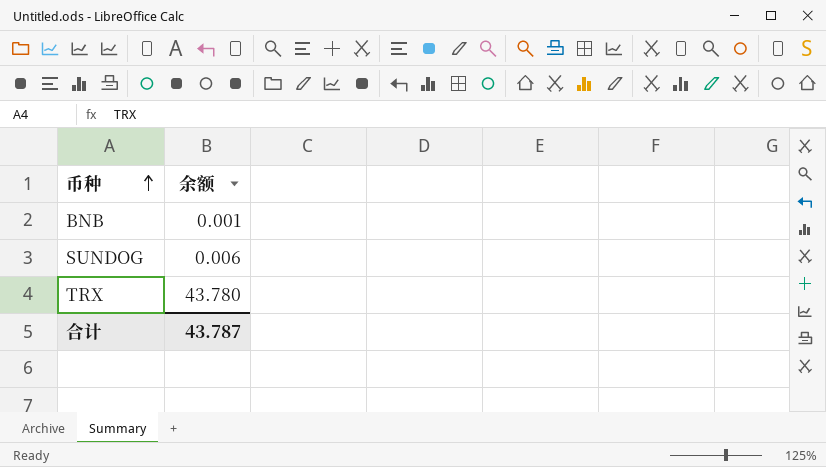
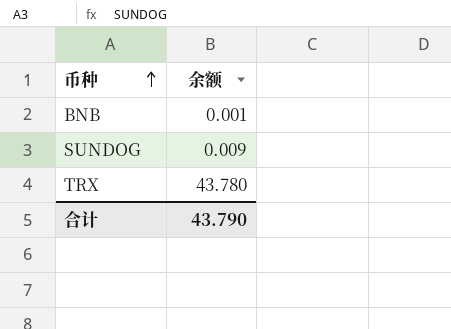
SUNDOG | 余额: 0.006 -> 0.009
合计 | 余额: 43.787 -> 43.790

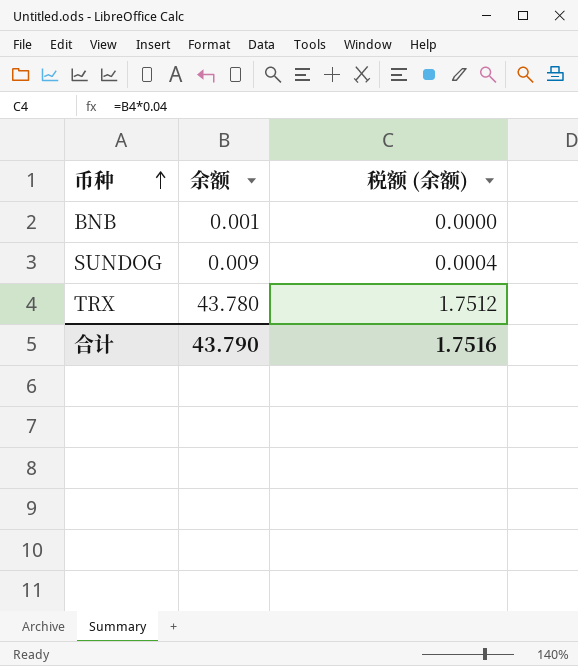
column 税额 (余额) | formula: none -> [余额] * 0.04

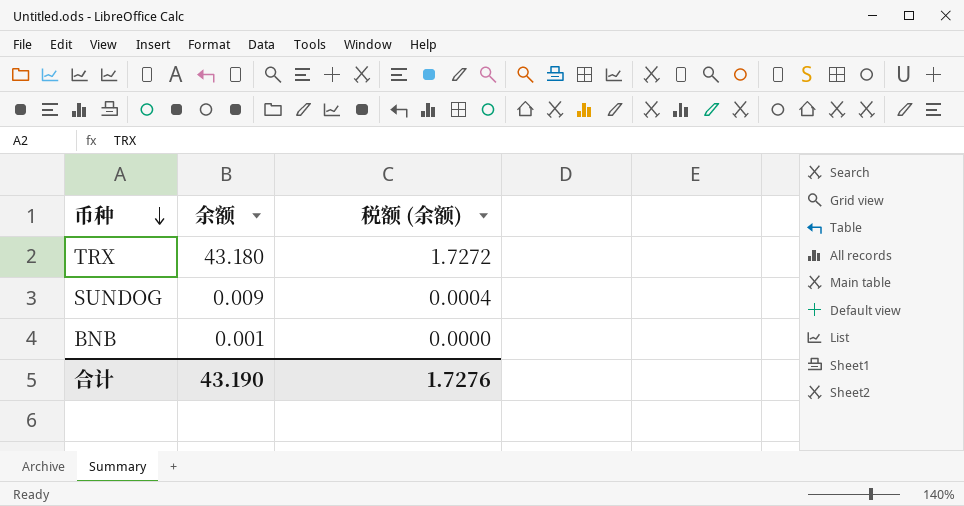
row order: 币种 ascending -> 币种 descending
TRX | 余额: 43.780 -> 43.180
TRX | 税额 (余额): 1.7512 -> 1.7272
合计 | 余额: 43.790 -> 43.190
合计 | 税额 (余额): 1.7516 -> 1.7276

